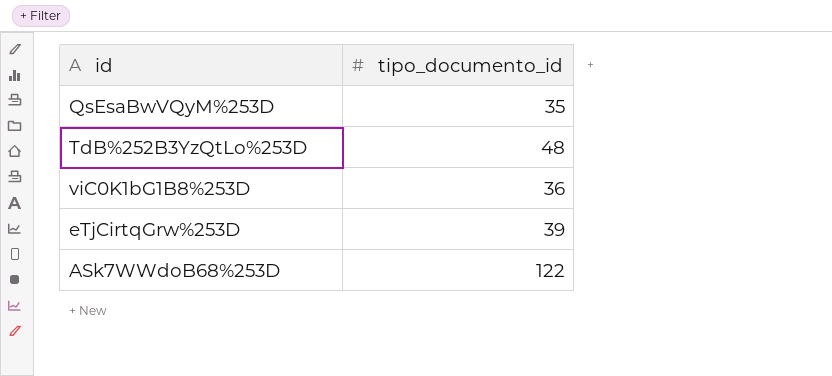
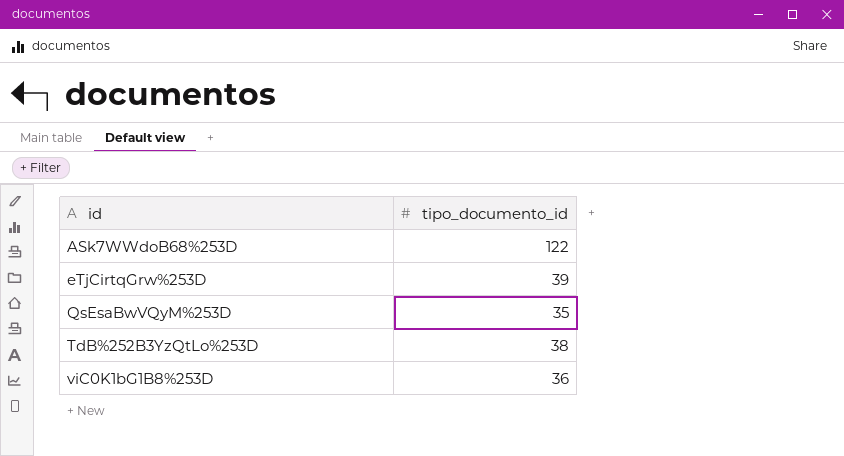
row order: none -> id ascending
TdB%252B3YzQtLo%253D | tipo_documento_id: 48 -> 38

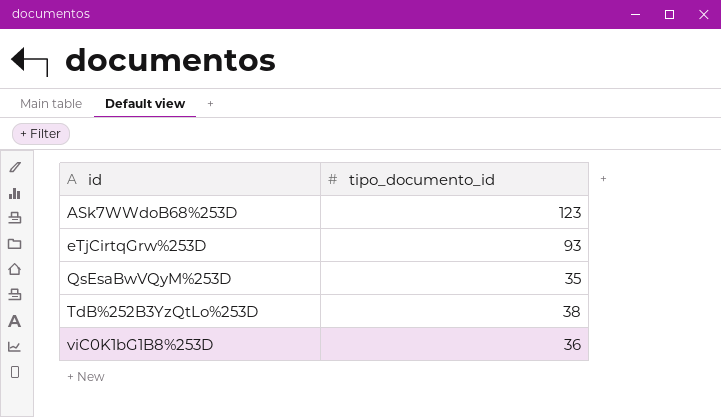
ASk7WWdoB68%253D | tipo_documento_id: 122 -> 123
eTjCirtqGrw%253D | tipo_documento_id: 39 -> 93

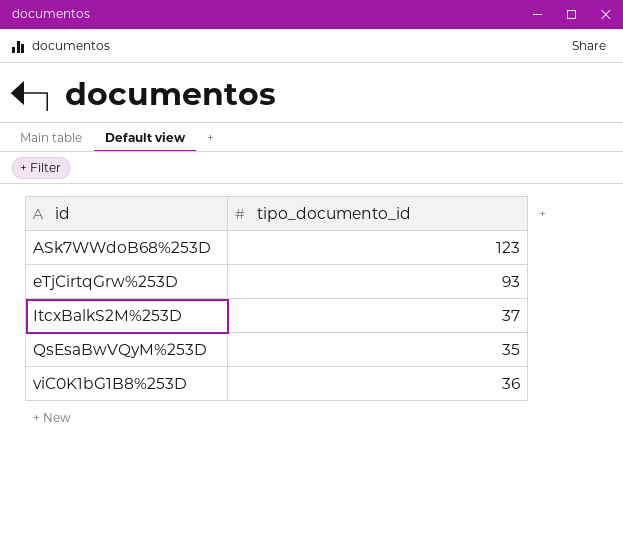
row TdB%252B3YzQtLo%253D: 38 -> none
row ItcxBalkS2M%253D: none -> 37

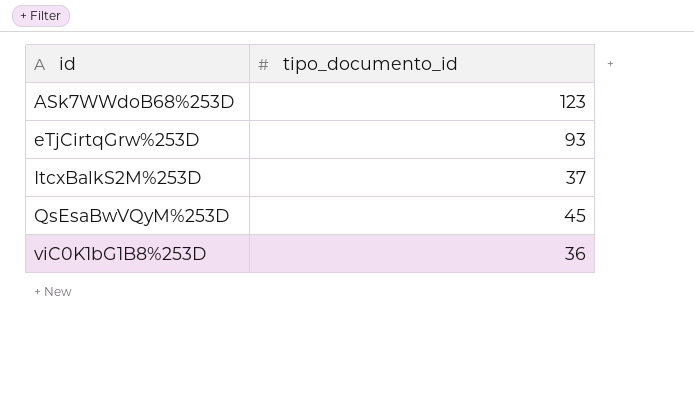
QsEsaBwVQyM%253D | tipo_documento_id: 35 -> 45

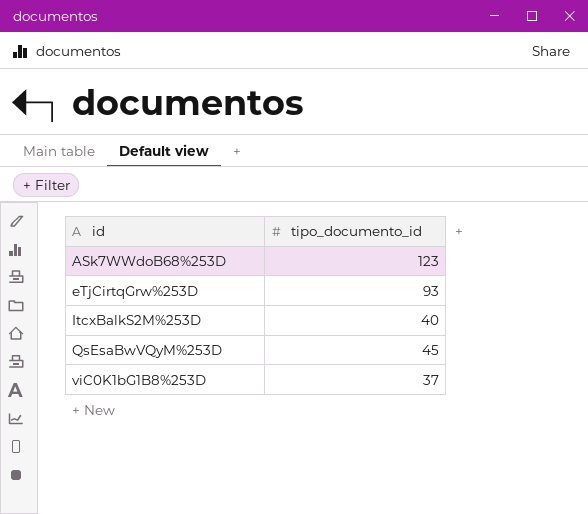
ItcxBalkS2M%253D | tipo_documento_id: 37 -> 40
viC0K1bG1B8%253D | tipo_documento_id: 36 -> 37

